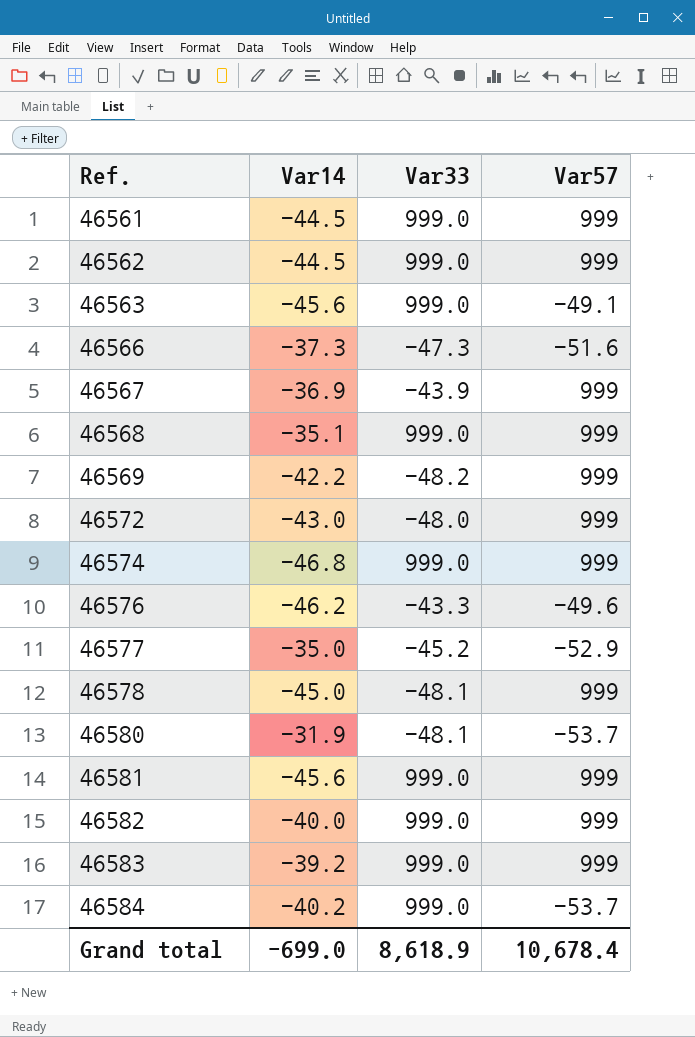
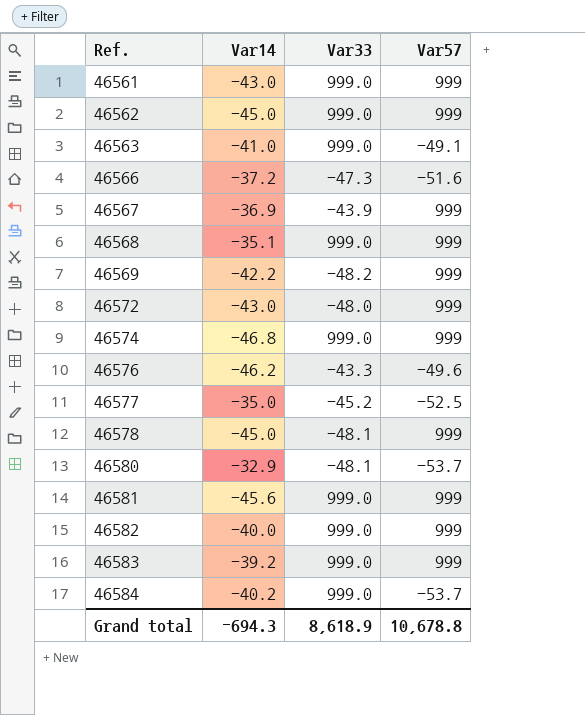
46561 | Var14: -44.5 -> -43.0
46562 | Var14: -44.5 -> -45.0
46563 | Var14: -45.6 -> -41.0
46566 | Var14: -37.3 -> -37.2
46577 | Var57: -52.9 -> -52.5
46580 | Var14: -31.9 -> -32.9
Grand total | Var14: -699.0 -> -694.3
Grand total | Var57: 10,678.4 -> 10,678.8

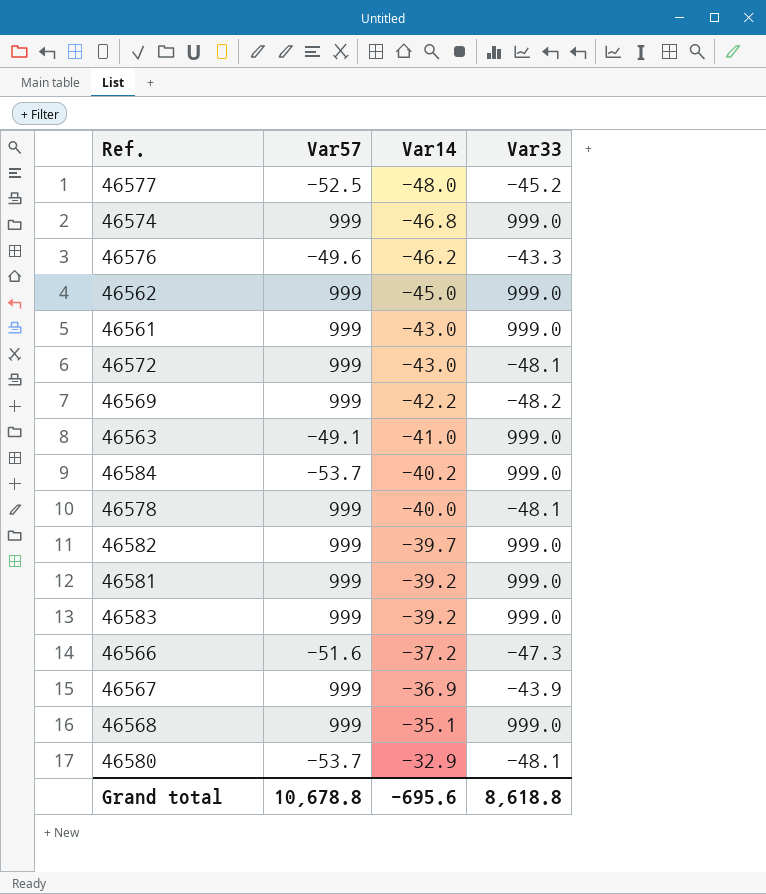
row order: Ref. ascending -> Var14 ascending
column Var57 | position: 4 -> 2
46577 | Var14: -35.0 -> -48.0
46572 | Var33: -48.0 -> -48.1
46578 | Var14: -45.0 -> -40.0
46582 | Var14: -40.0 -> -39.7
46581 | Var14: -45.6 -> -39.2
Grand total | Var14: -694.3 -> -695.6
Grand total | Var33: 8,618.9 -> 8,618.8

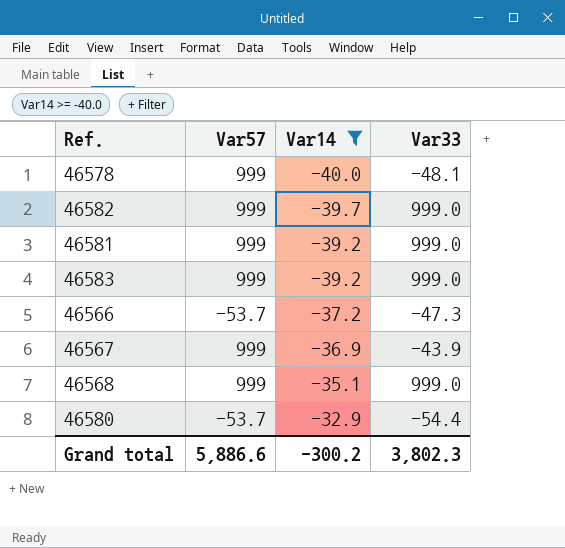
filter: none -> Var14 >= -40.0
46566 | Var57: -51.6 -> -53.7
46580 | Var33: -48.1 -> -54.4
Grand total | Var57: 10,678.8 -> 5,886.6
Grand total | Var14: -695.6 -> -300.2
Grand total | Var33: 8,618.8 -> 3,802.3

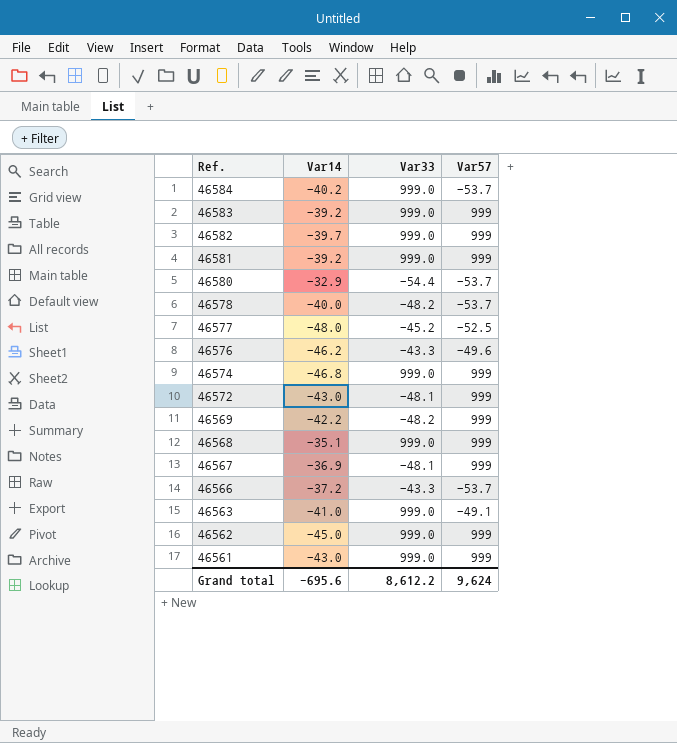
filter: Var14 >= -40.0 -> none
row order: Var14 ascending -> Ref. descending
column Var57 | position: 2 -> 4
46578 | Var33: -48.1 -> -48.2
46578 | Var57: 999 -> -53.7
46567 | Var33: -43.9 -> -48.1
46566 | Var33: -47.3 -> -43.3
Grand total | Var14: -300.2 -> -695.6
Grand total | Var33: 3,802.3 -> 8,612.2
Grand total | Var57: 5,886.6 -> 9,624

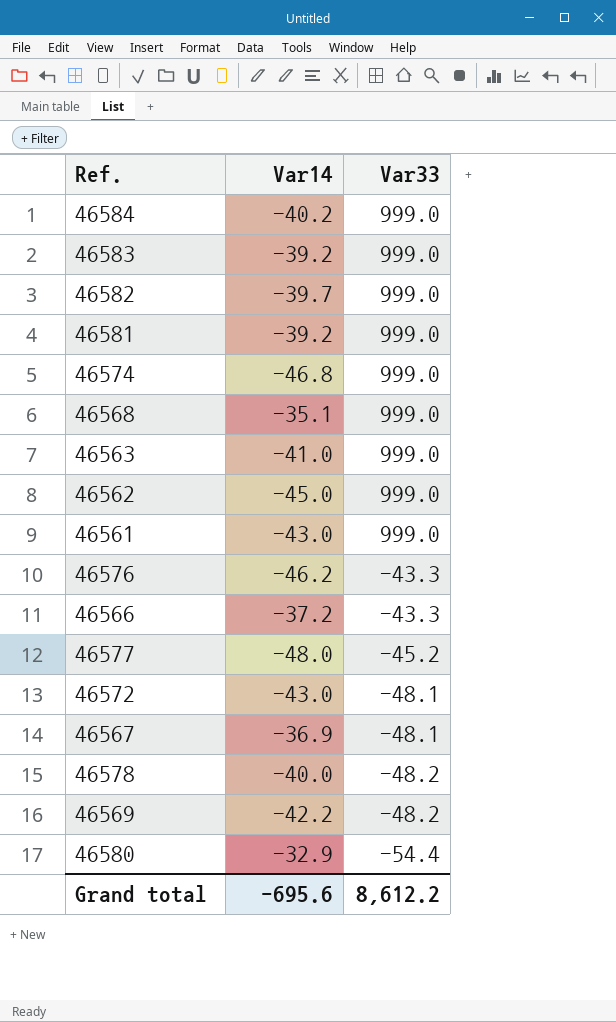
row order: Ref. descending -> Var33 descending
column Var57 | position: 4 -> none

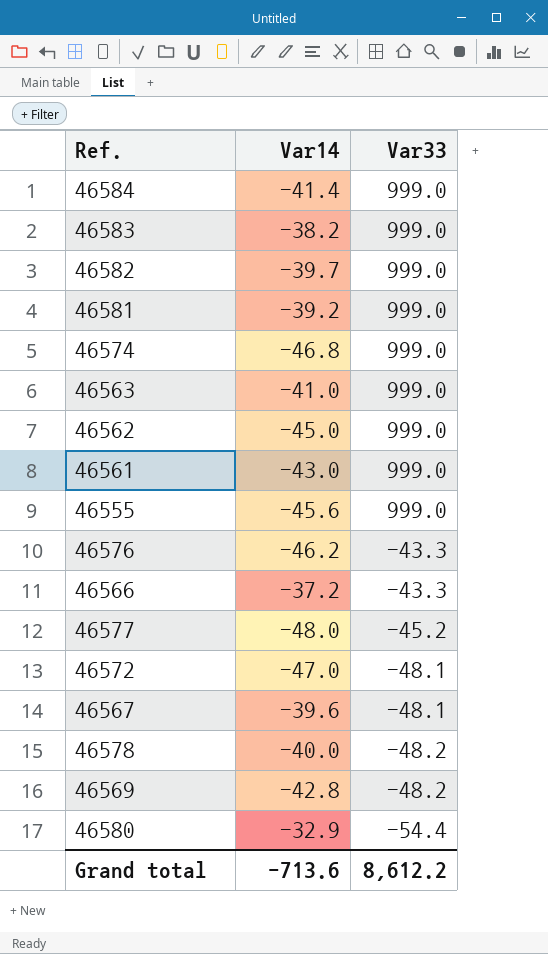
row 46568: -35.1 | 999.0 -> none
46584 | Var14: -40.2 -> -41.4
46583 | Var14: -39.2 -> -38.2
row 46555: none -> -45.6 | 999.0
46572 | Var14: -43.0 -> -47.0
46567 | Var14: -36.9 -> -39.6
46569 | Var14: -42.2 -> -42.8
Grand total | Var14: -695.6 -> -713.6

